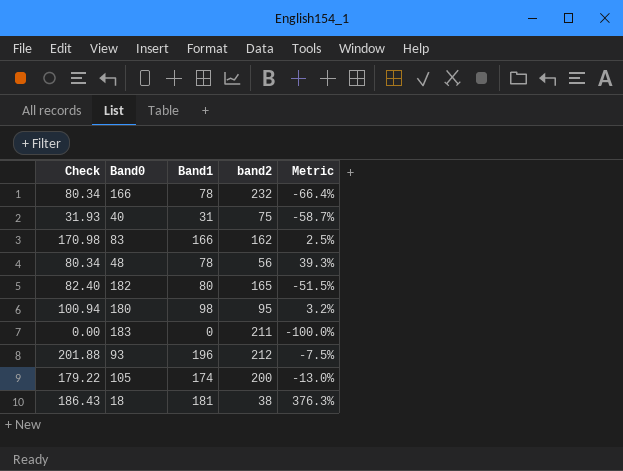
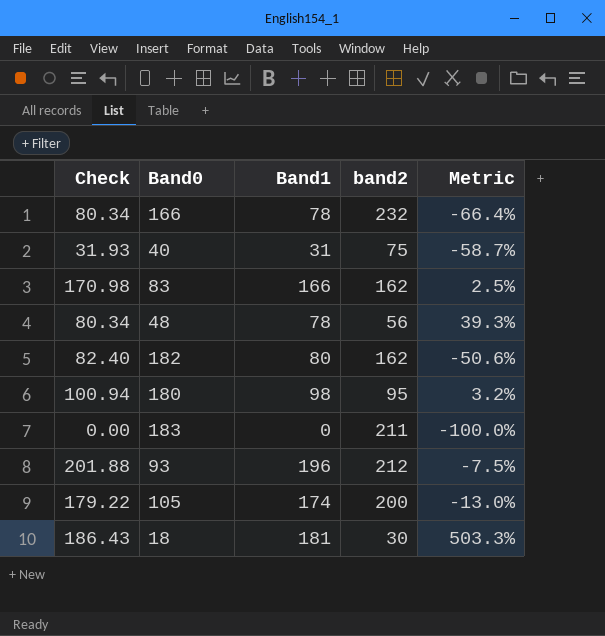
182 | band2: 165 -> 162
182 | Metric: -51.5% -> -50.6%
18 | band2: 38 -> 30
18 | Metric: 376.3% -> 503.3%

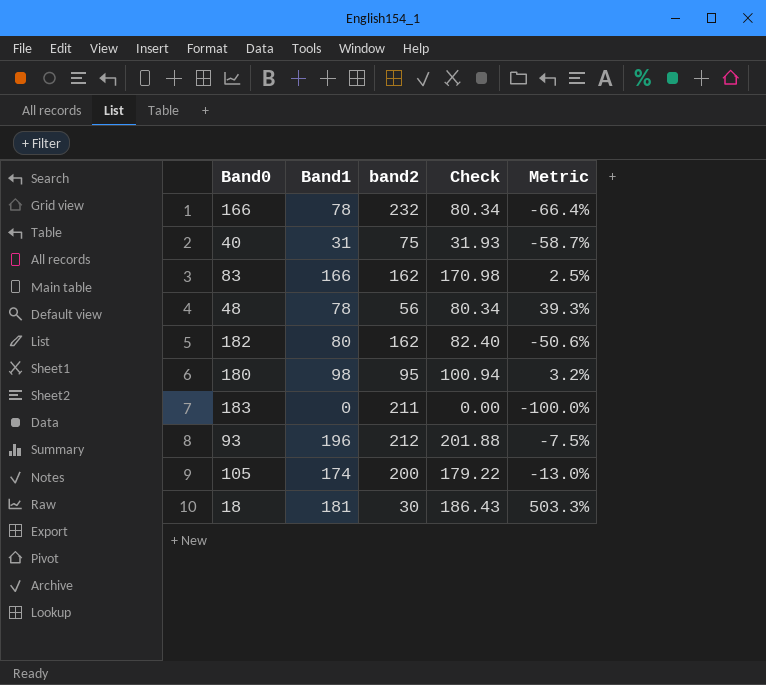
column Check | position: 1 -> 4

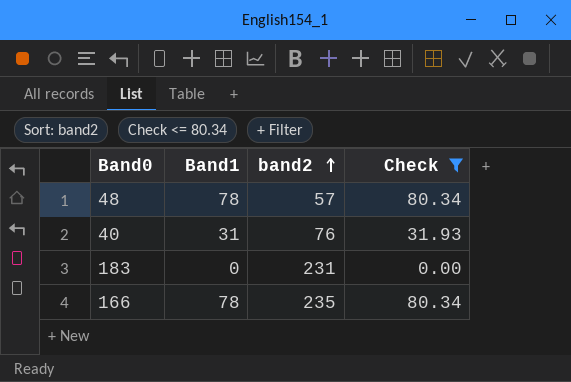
filter: none -> Check <= 80.34
row order: none -> band2 ascending
column Metric | formula: ([Band1] - [band2]) / [band2] -> none
48 | band2: 56 -> 57
40 | band2: 75 -> 76
183 | band2: 211 -> 231
166 | band2: 232 -> 235

